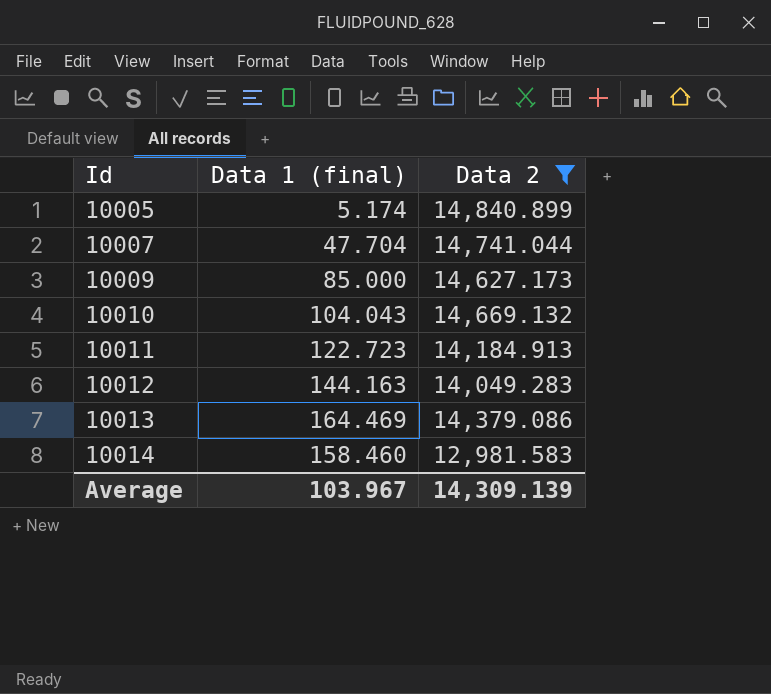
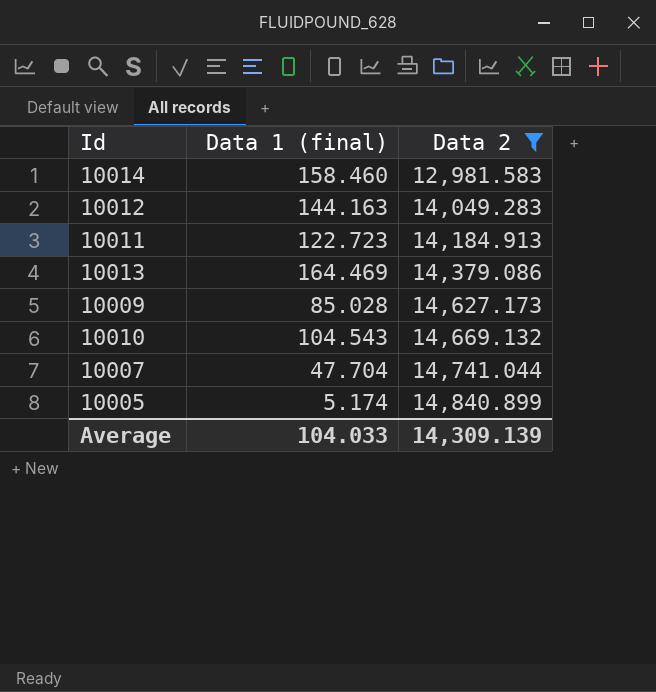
row order: Id ascending -> Data 2 ascending
10009 | Data 1 (final): 85.000 -> 85.028
10010 | Data 1 (final): 104.043 -> 104.543
Average | Data 1 (final): 103.967 -> 104.033

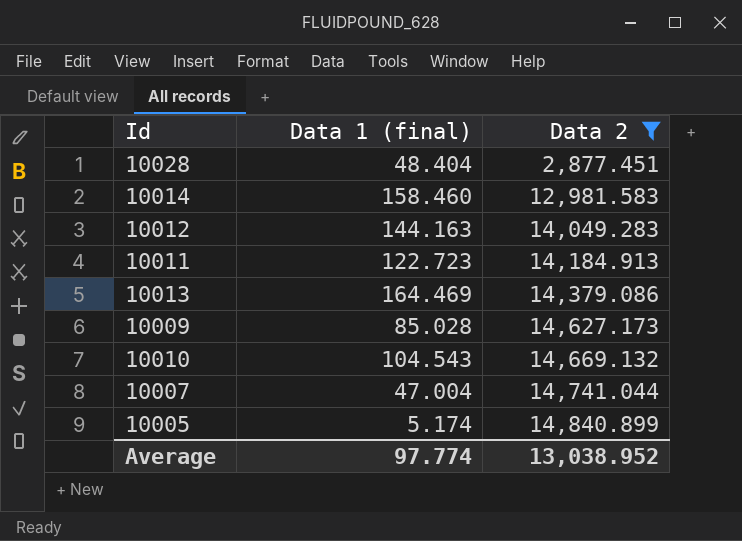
row 10028: none -> 48.404 | 2,877.451
10007 | Data 1 (final): 47.704 -> 47.004
Average | Data 1 (final): 104.033 -> 97.774
Average | Data 2: 14,309.139 -> 13,038.952

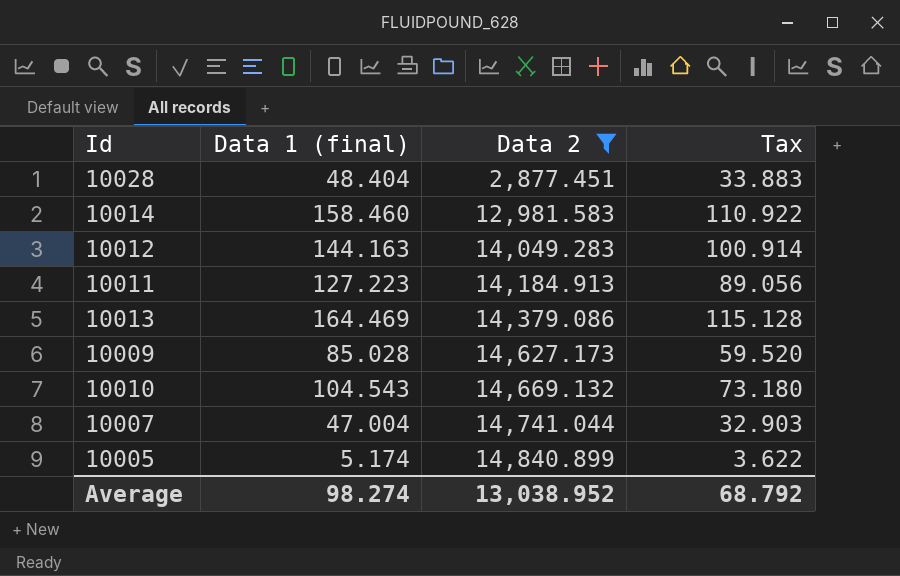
column Tax | formula: none -> [Data 1 (final)] * 0.7
10011 | Data 1 (final): 122.723 -> 127.223
Average | Data 1 (final): 97.774 -> 98.274

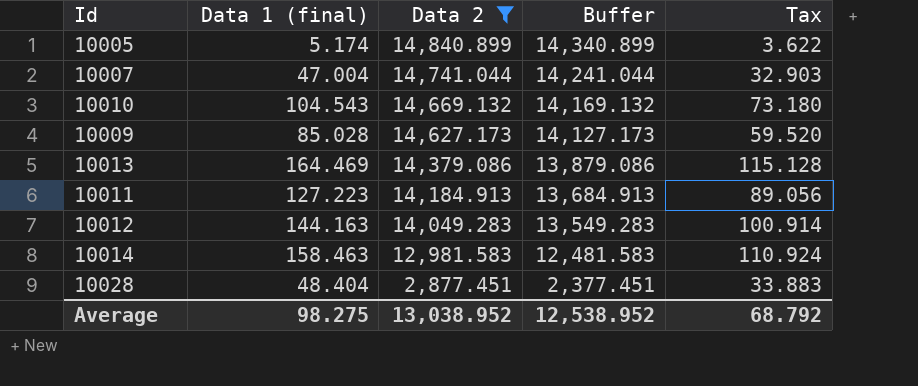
row order: Data 2 ascending -> Data 2 descending
column Buffer | formula: none -> [Data 2] - 500
10014 | Data 1 (final): 158.460 -> 158.463
10014 | Tax: 110.922 -> 110.924
Average | Data 1 (final): 98.274 -> 98.275

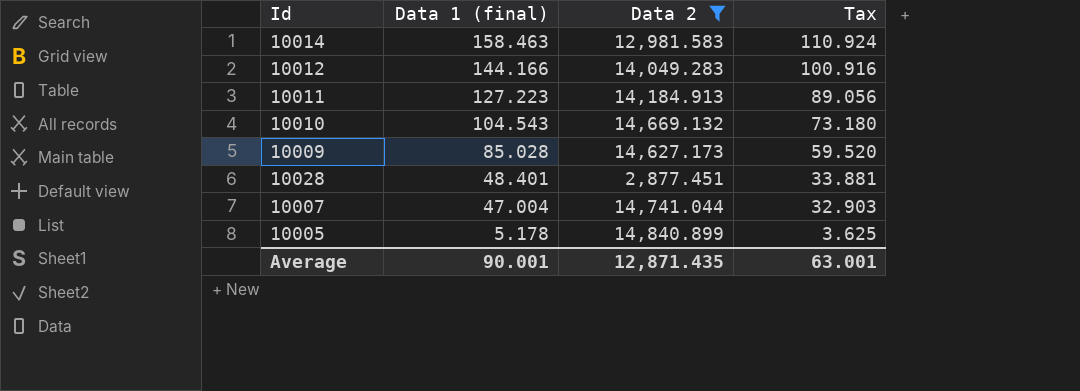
row order: Data 2 descending -> Data 1 (final) descending
column Buffer | formula: [Data 2] - 500 -> none
row 10013: 164.469 | 14,379.086 | 13,879.086 | 115.128 -> none
10012 | Data 1 (final): 144.163 -> 144.166
10012 | Tax: 100.914 -> 100.916
10028 | Data 1 (final): 48.404 -> 48.401
10028 | Tax: 33.883 -> 33.881
10005 | Data 1 (final): 5.174 -> 5.178
10005 | Tax: 3.622 -> 3.625
Average | Data 1 (final): 98.275 -> 90.001
Average | Data 2: 13,038.952 -> 12,871.435
Average | Tax: 68.792 -> 63.001

